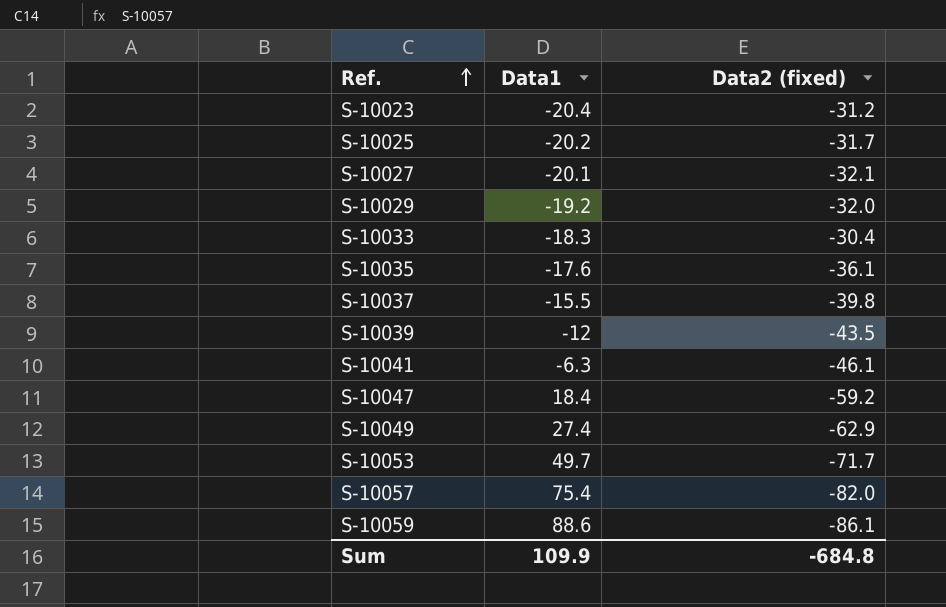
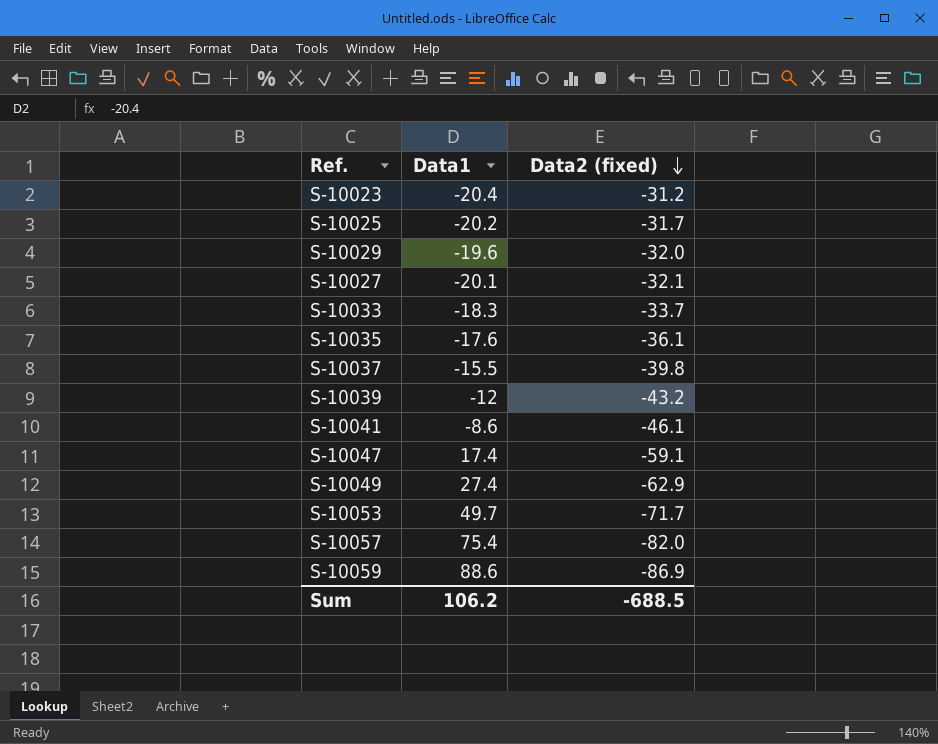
row order: Ref. ascending -> Data2 (fixed) descending
S-10029 | Data1: -19.2 -> -19.6
S-10033 | Data2 (fixed): -30.4 -> -33.7
S-10039 | Data2 (fixed): -43.5 -> -43.2
S-10041 | Data1: -6.3 -> -8.6
S-10047 | Data1: 18.4 -> 17.4
S-10047 | Data2 (fixed): -59.2 -> -59.1
S-10059 | Data2 (fixed): -86.1 -> -86.9
Sum | Data1: 109.9 -> 106.2
Sum | Data2 (fixed): -684.8 -> -688.5

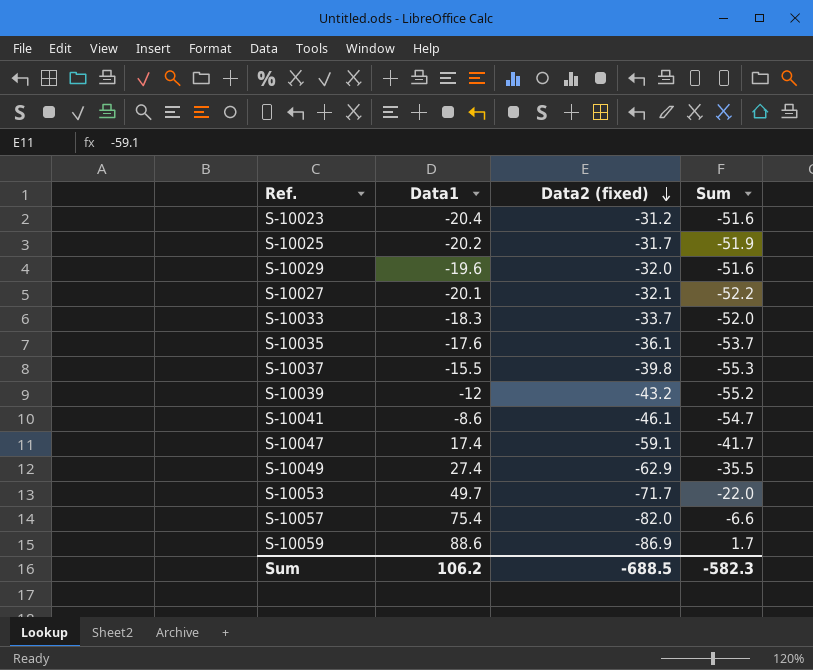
column Sum | formula: none -> [Data1] + [Data2 (fixed)]

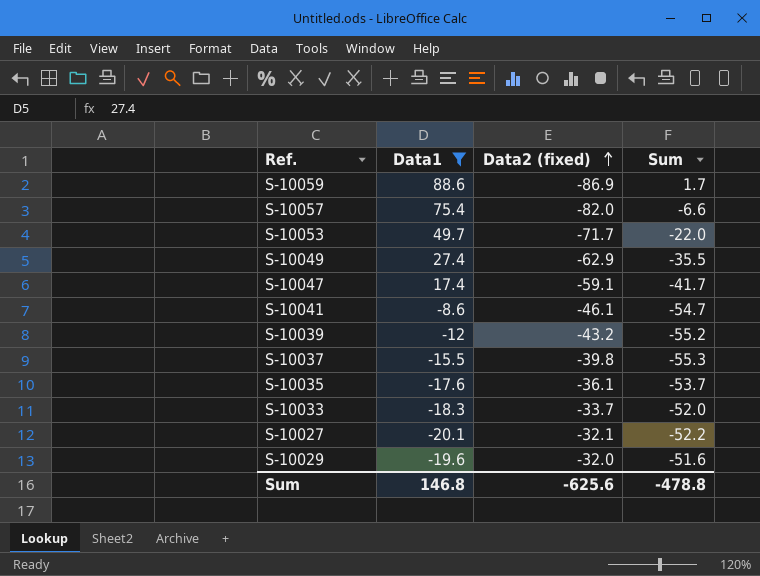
filter: none -> Data1 >= -20.1
row order: Data2 (fixed) descending -> Data2 (fixed) ascending
Sum | Data1: 106.2 -> 146.8
Sum | Data2 (fixed): -688.5 -> -625.6
Sum | Sum: -582.3 -> -478.8

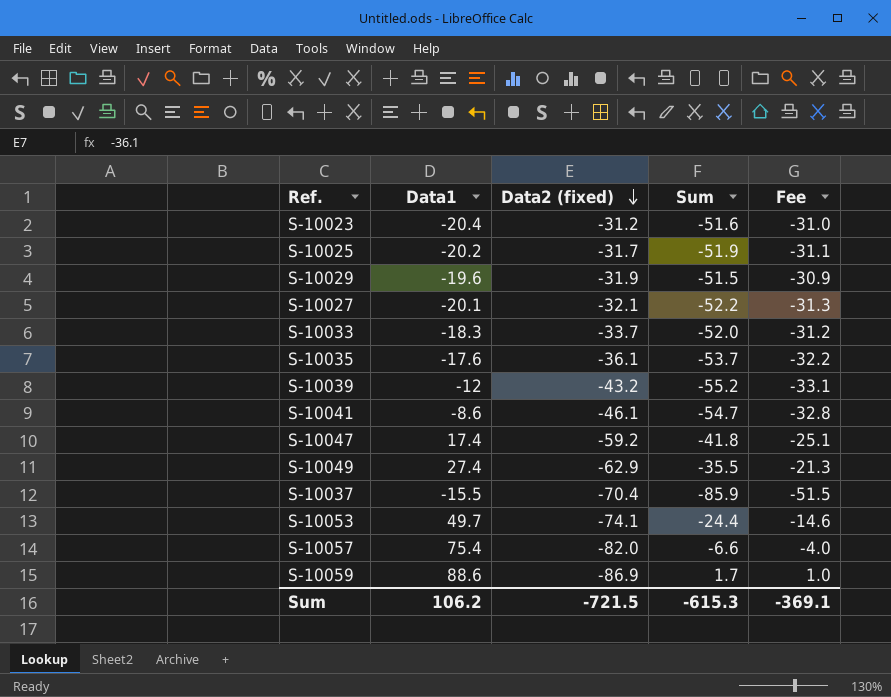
filter: Data1 >= -20.1 -> none
row order: Data2 (fixed) ascending -> Data2 (fixed) descending
column Fee | formula: none -> [Sum] * 0.6
S-10029 | Data2 (fixed): -32.0 -> -31.9
S-10029 | Sum: -51.6 -> -51.5
S-10047 | Data2 (fixed): -59.1 -> -59.2
S-10047 | Sum: -41.7 -> -41.8
S-10037 | Data2 (fixed): -39.8 -> -70.4
S-10037 | Sum: -55.3 -> -85.9
S-10053 | Data2 (fixed): -71.7 -> -74.1
S-10053 | Sum: -22.0 -> -24.4
Sum | Data1: 146.8 -> 106.2
Sum | Data2 (fixed): -625.6 -> -721.5
Sum | Sum: -478.8 -> -615.3

